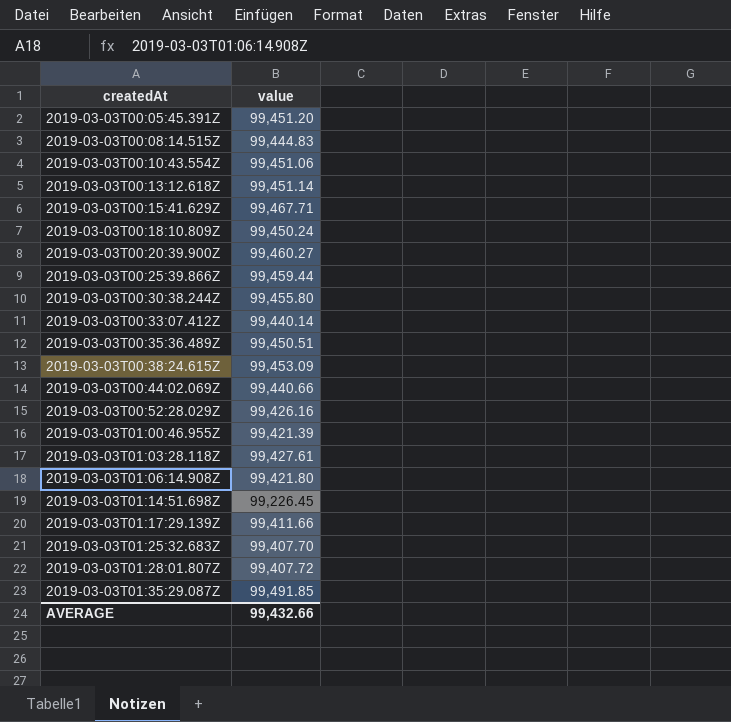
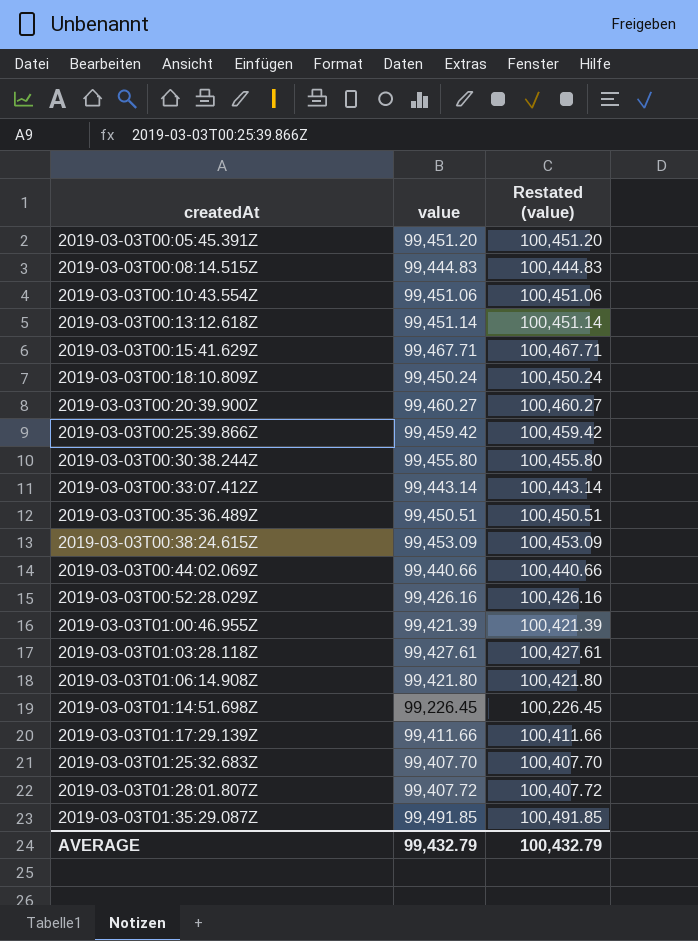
column Restated (value) | formula: none -> [value] + 1000
2019-03-03T00:25:39.866Z | value: 99,459.44 -> 99,459.42
2019-03-03T00:33:07.412Z | value: 99,440.14 -> 99,443.14
AVERAGE | value: 99,432.66 -> 99,432.79

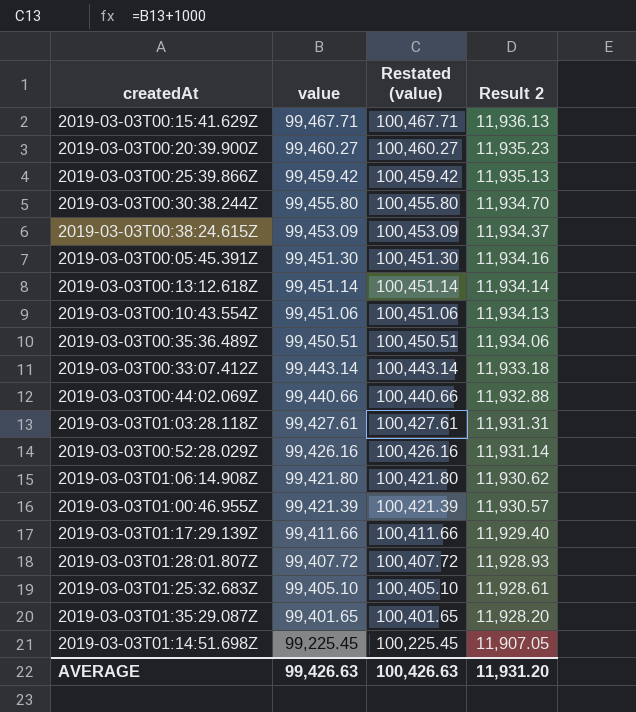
row order: createdAt ascending -> value descending
column Result 2 | formula: none -> [value] * 0.12
row 2019-03-03T00:08:14.515Z: 99,444.83 | 100,444.83 -> none
row 2019-03-03T00:18:10.809Z: 99,450.24 | 100,450.24 -> none
2019-03-03T00:05:45.391Z | value: 99,451.20 -> 99,451.30
2019-03-03T00:05:45.391Z | Restated (value): 100,451.20 -> 100,451.30
2019-03-03T01:25:32.683Z | value: 99,407.70 -> 99,405.10
2019-03-03T01:25:32.683Z | Restated (value): 100,407.70 -> 100,405.10
2019-03-03T01:35:29.087Z | value: 99,491.85 -> 99,401.65
2019-03-03T01:35:29.087Z | Restated (value): 100,491.85 -> 100,401.65
2019-03-03T01:14:51.698Z | value: 99,226.45 -> 99,225.45
2019-03-03T01:14:51.698Z | Restated (value): 100,226.45 -> 100,225.45
AVERAGE | value: 99,432.79 -> 99,426.63
AVERAGE | Restated (value): 100,432.79 -> 100,426.63

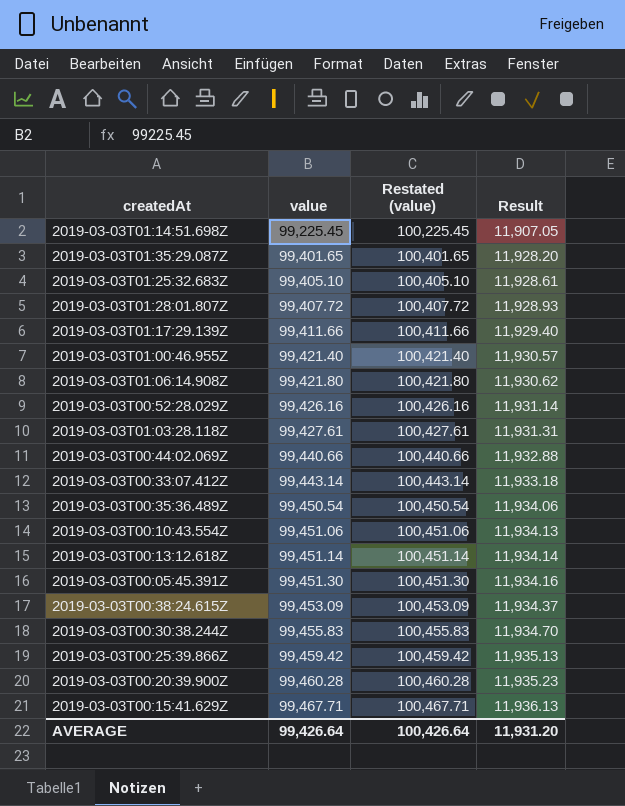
row order: value descending -> value ascending
column name: Result 2 -> Result
2019-03-03T01:00:46.955Z | value: 99,421.39 -> 99,421.40
2019-03-03T01:00:46.955Z | Restated (value): 100,421.39 -> 100,421.40
2019-03-03T00:35:36.489Z | value: 99,450.51 -> 99,450.54
2019-03-03T00:35:36.489Z | Restated (value): 100,450.51 -> 100,450.54
2019-03-03T00:30:38.244Z | value: 99,455.80 -> 99,455.83
2019-03-03T00:30:38.244Z | Restated (value): 100,455.80 -> 100,455.83
2019-03-03T00:20:39.900Z | value: 99,460.27 -> 99,460.28
2019-03-03T00:20:39.900Z | Restated (value): 100,460.27 -> 100,460.28
AVERAGE | value: 99,426.63 -> 99,426.64
AVERAGE | Restated (value): 100,426.63 -> 100,426.64

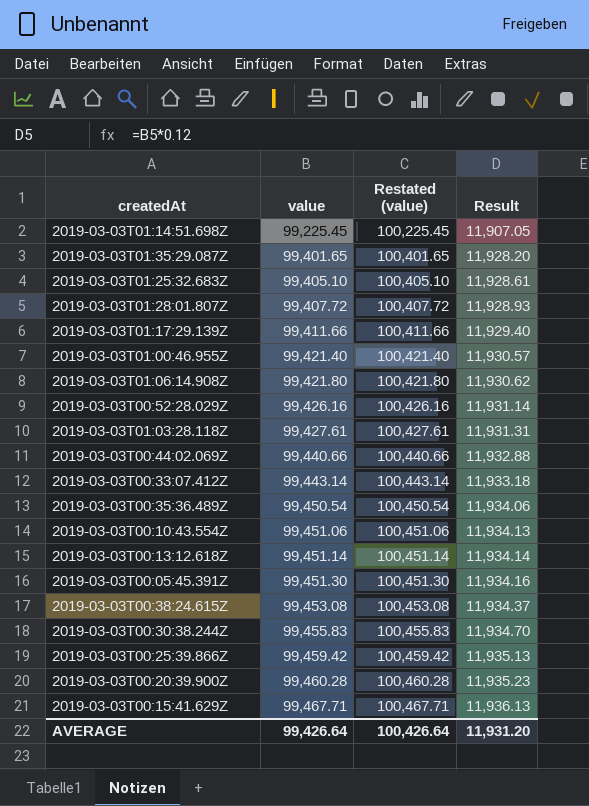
2019-03-03T00:38:24.615Z | value: 99,453.09 -> 99,453.08
2019-03-03T00:38:24.615Z | Restated (value): 100,453.09 -> 100,453.08

